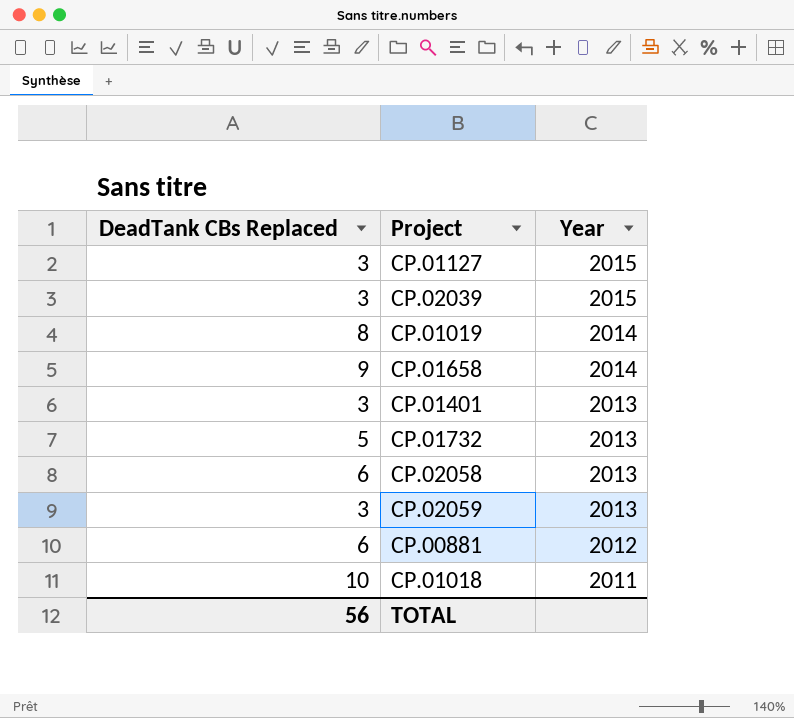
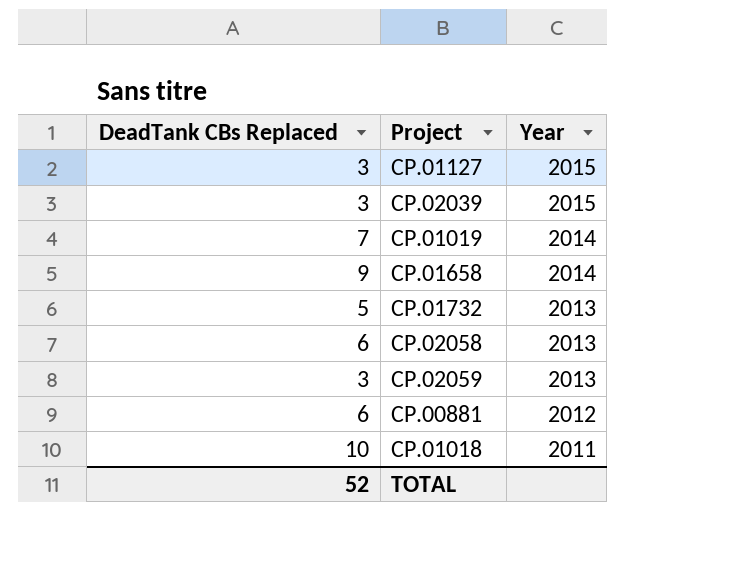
row CP.01401: 3 | 2013 -> none
CP.01019 | DeadTank CBs Replaced: 8 -> 7
TOTAL | DeadTank CBs Replaced: 56 -> 52

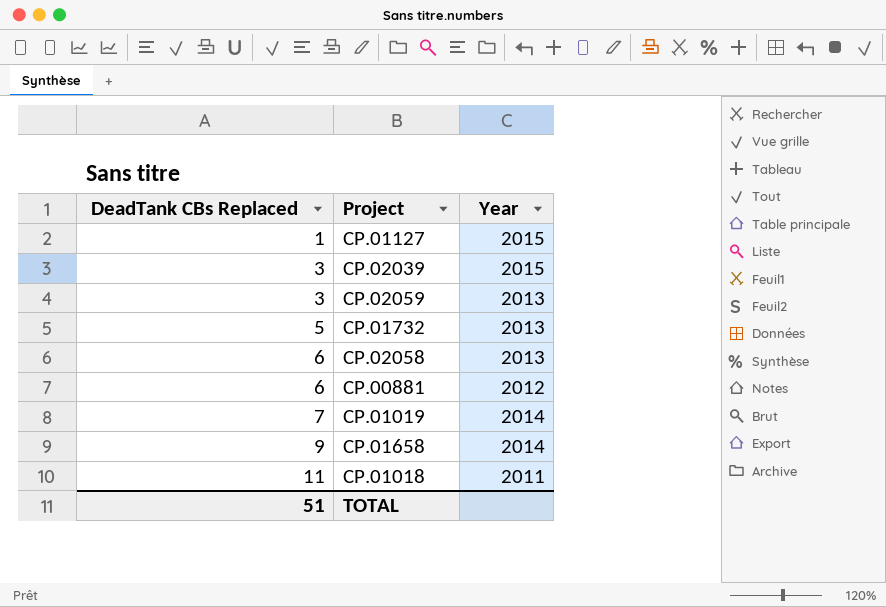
row order: Year descending -> DeadTank CBs Replaced ascending
CP.01127 | DeadTank CBs Replaced: 3 -> 1
CP.01018 | DeadTank CBs Replaced: 10 -> 11
TOTAL | DeadTank CBs Replaced: 52 -> 51

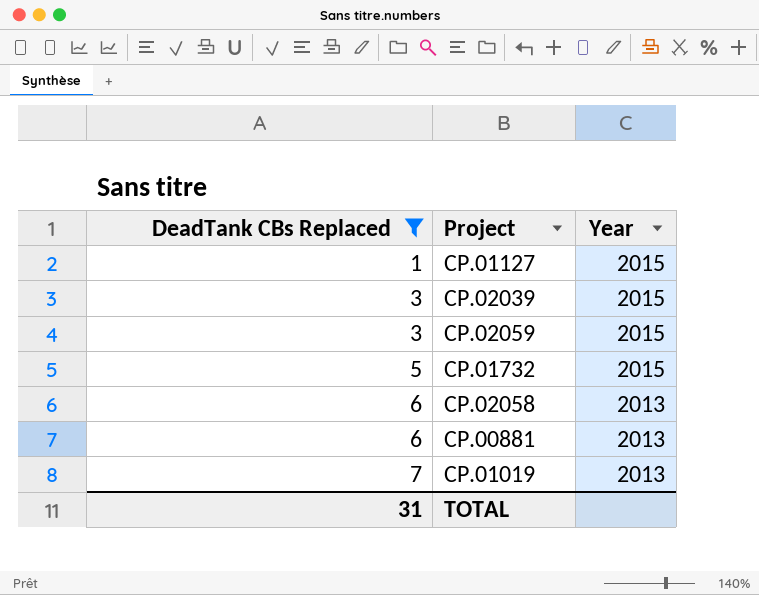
filter: none -> DeadTank CBs Replaced <= 7
CP.02059 | Year: 2013 -> 2015
CP.01732 | Year: 2013 -> 2015
CP.00881 | Year: 2012 -> 2013
CP.01019 | Year: 2014 -> 2013
TOTAL | DeadTank CBs Replaced: 51 -> 31

